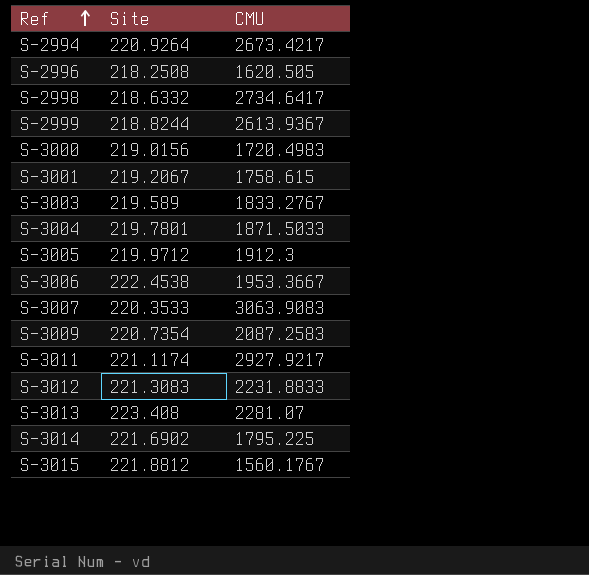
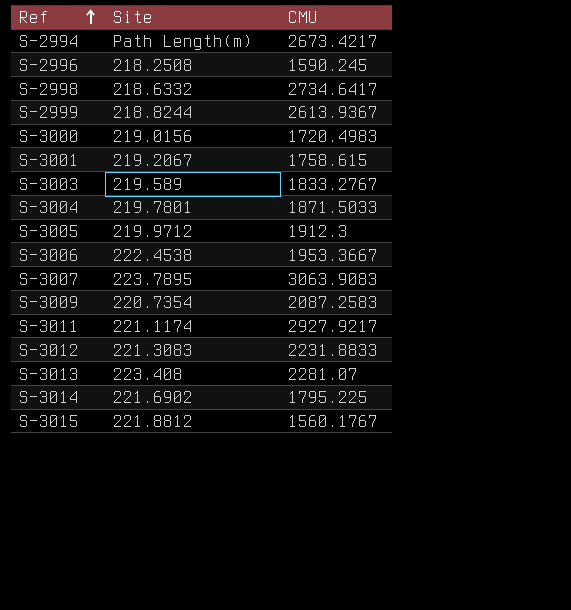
S-2994 | Site: 220.9264 -> Path Length(m)
S-2996 | CMU: 1620.505 -> 1590.245
S-3007 | Site: 220.3533 -> 223.7895

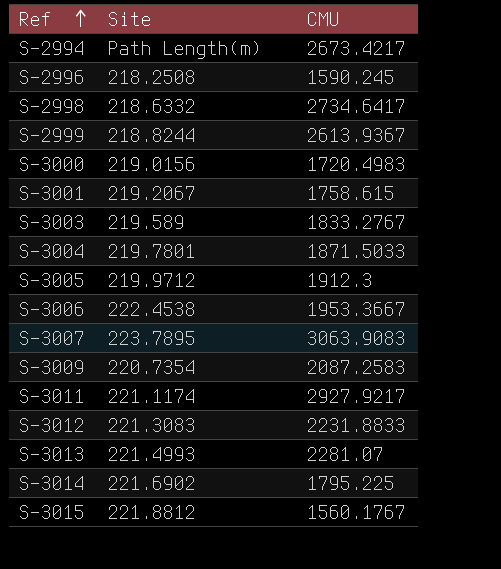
S-3013 | Site: 223.408 -> 221.4993

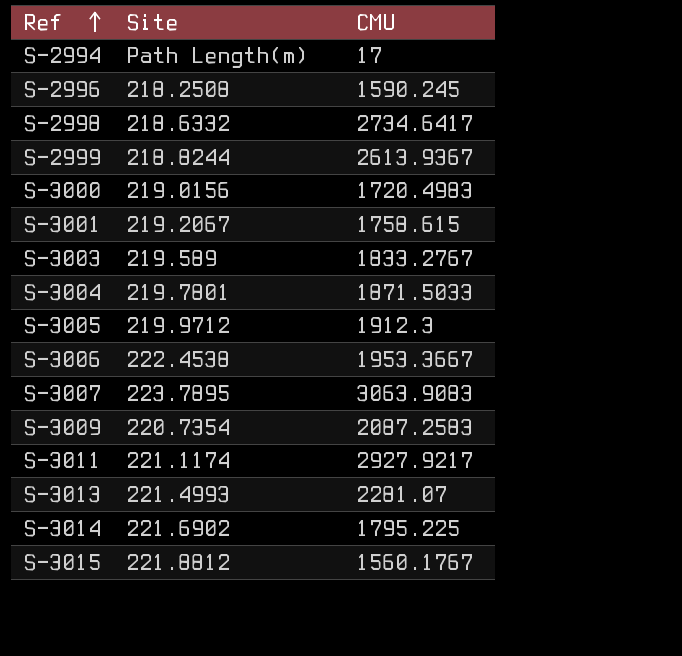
row S-3012: 221.3083 | 2231.8833 -> none
S-2994 | CMU: 2673.4217 -> 17

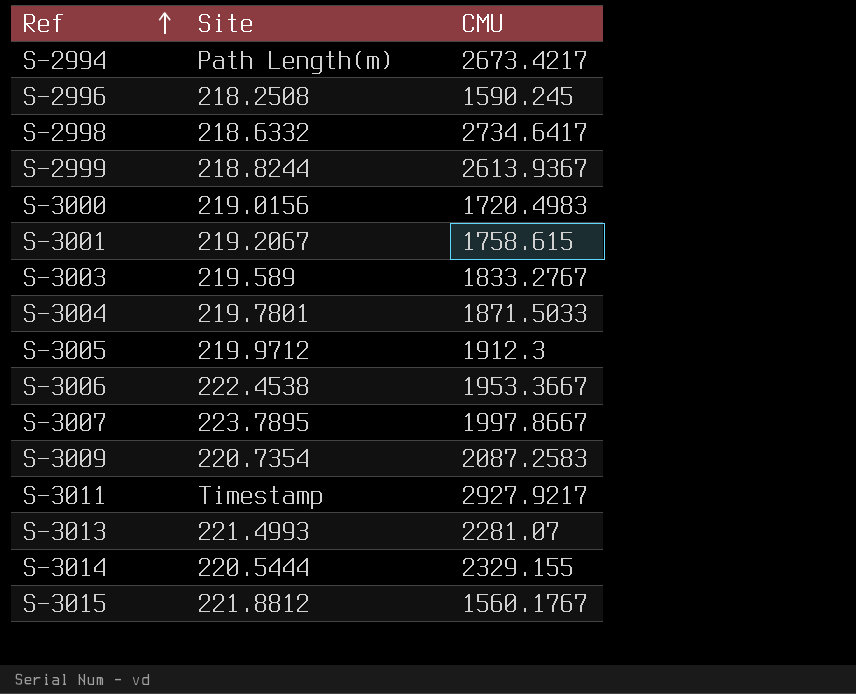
S-2994 | CMU: 17 -> 2673.4217
S-3007 | CMU: 3063.9083 -> 1997.8667
S-3011 | Site: 221.1174 -> Timestamp
S-3014 | Site: 221.6902 -> 220.5444
S-3014 | CMU: 1795.225 -> 2329.155

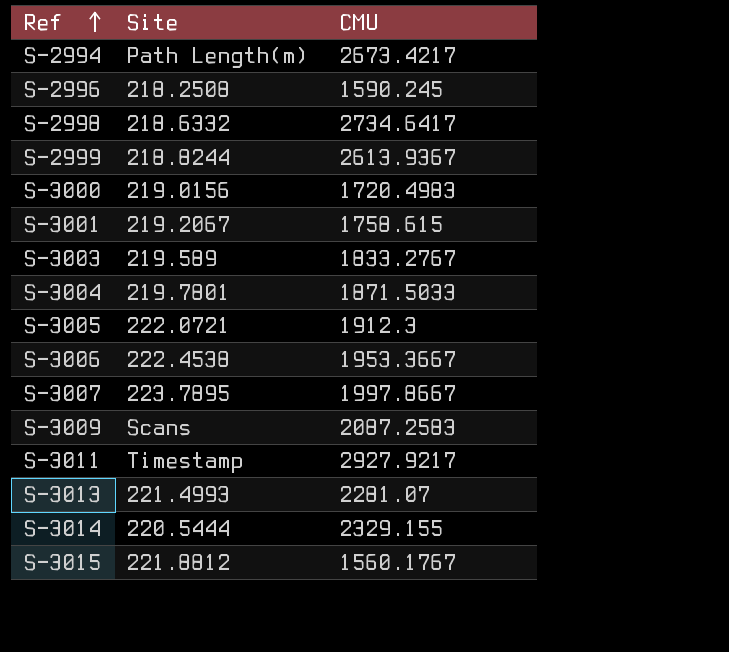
S-3005 | Site: 219.9712 -> 222.0721
S-3009 | Site: 220.7354 -> Scans

